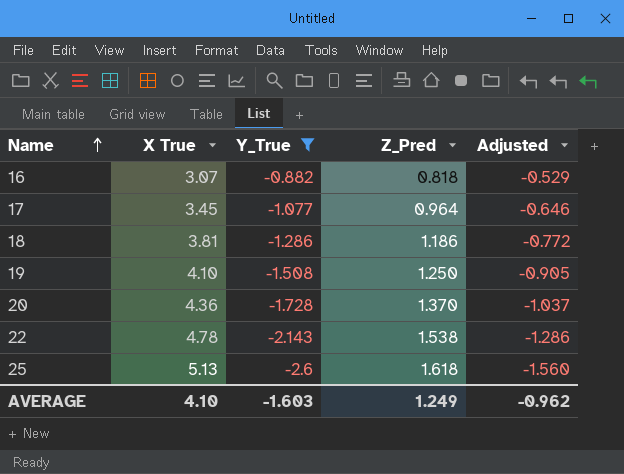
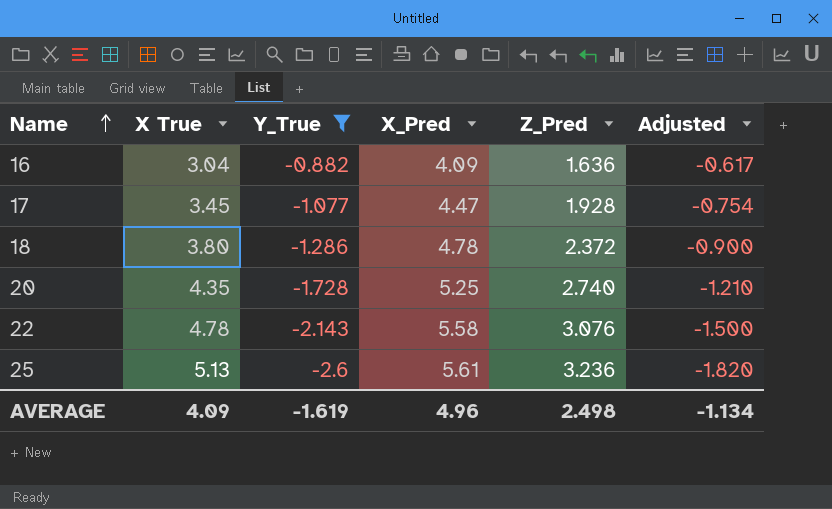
column X_Pred | position: none -> 4
column Adjusted | formula: [Y_True] * 0.6 -> [Y_True] * 0.7
row 19: 4.10 | -1.508 | 1.250 | -0.905 -> none
16 | X True: 3.07 -> 3.04
16 | Z_Pred: 0.818 -> 1.636
17 | Z_Pred: 0.964 -> 1.928
18 | X True: 3.81 -> 3.80
18 | Z_Pred: 1.186 -> 2.372
20 | X True: 4.36 -> 4.35
20 | Z_Pred: 1.370 -> 2.740
22 | Z_Pred: 1.538 -> 3.076
25 | Z_Pred: 1.618 -> 3.236
AVERAGE | X True: 4.10 -> 4.09
AVERAGE | Y_True: -1.603 -> -1.619
AVERAGE | Z_Pred: 1.249 -> 2.498
AVERAGE | Adjusted: -0.962 -> -1.134

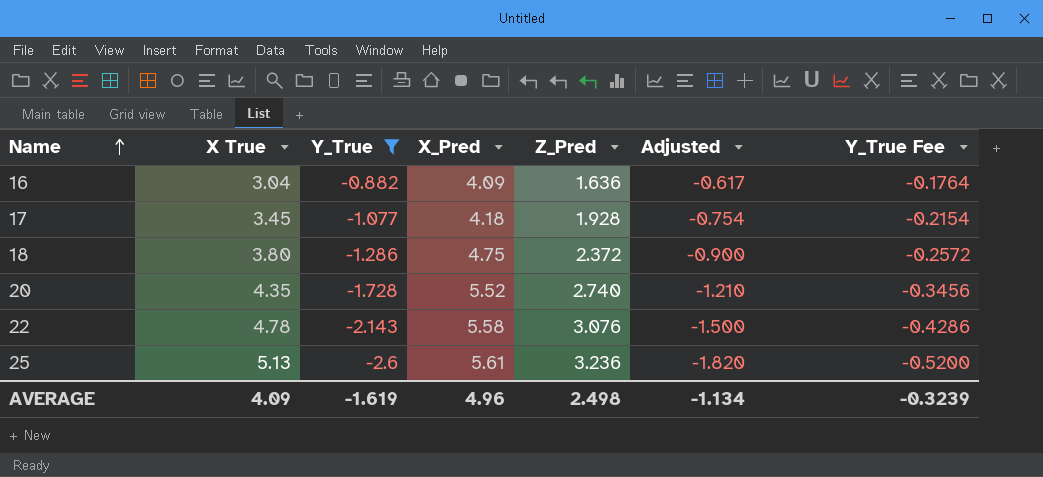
column Y_True Fee | formula: none -> [Y_True] * 0.2
17 | X_Pred: 4.47 -> 4.18
18 | X_Pred: 4.78 -> 4.75
20 | X_Pred: 5.25 -> 5.52

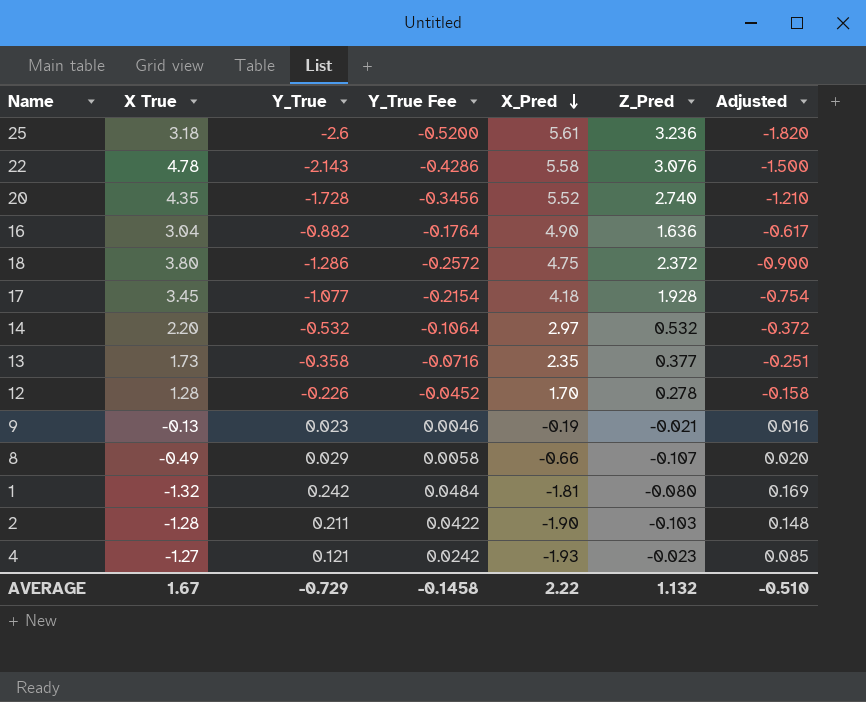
filter: Y_True <= -0.882 -> none
row order: Name ascending -> X_Pred descending
column Y_True Fee | position: 7 -> 4
25 | X True: 5.13 -> 3.18
16 | X_Pred: 4.09 -> 4.90
AVERAGE | X True: 4.09 -> 1.67
AVERAGE | Y_True: -1.619 -> -0.729
AVERAGE | Y_True Fee: -0.3239 -> -0.1458
AVERAGE | X_Pred: 4.96 -> 2.22
AVERAGE | Z_Pred: 2.498 -> 1.132
AVERAGE | Adjusted: -1.134 -> -0.510

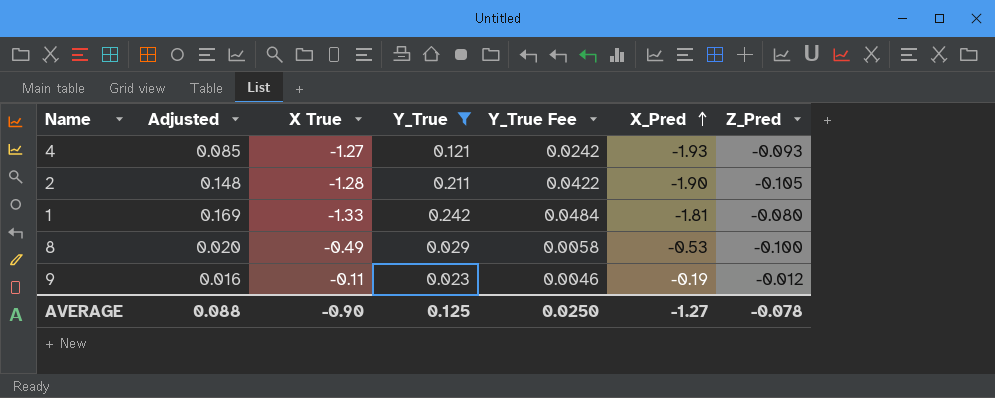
filter: none -> Y_True >= 0.023
row order: X_Pred descending -> X_Pred ascending
column Adjusted | position: 7 -> 2
4 | Z_Pred: -0.023 -> -0.093
2 | Z_Pred: -0.103 -> -0.105
1 | X True: -1.32 -> -1.33
8 | X_Pred: -0.66 -> -0.53
8 | Z_Pred: -0.107 -> -0.100
9 | X True: -0.13 -> -0.11
9 | Z_Pred: -0.021 -> -0.012
AVERAGE | Adjusted: -0.510 -> 0.088
AVERAGE | X True: 1.67 -> -0.90
AVERAGE | Y_True: -0.729 -> 0.125
AVERAGE | Y_True Fee: -0.1458 -> 0.0250
AVERAGE | X_Pred: 2.22 -> -1.27
AVERAGE | Z_Pred: 1.132 -> -0.078

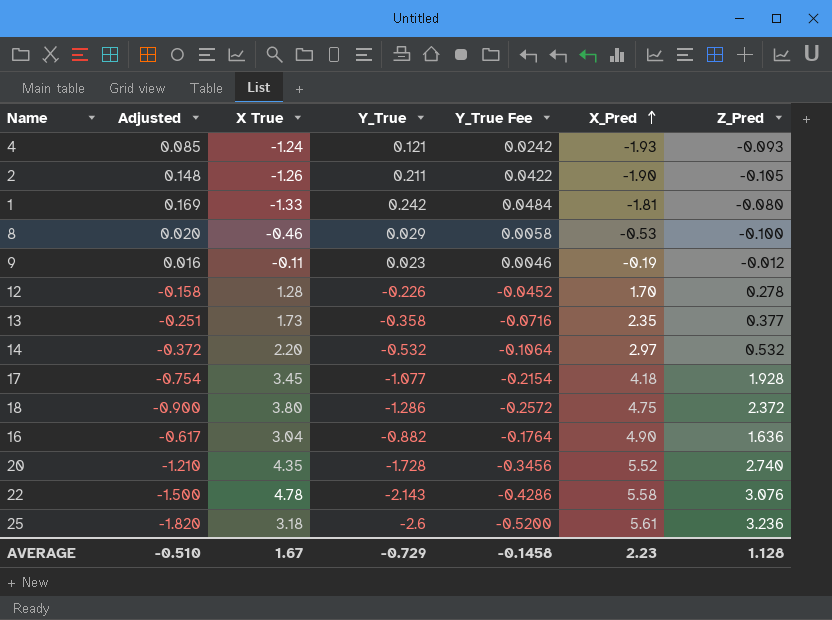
filter: Y_True >= 0.023 -> none
4 | X True: -1.27 -> -1.24
2 | X True: -1.28 -> -1.26
8 | X True: -0.49 -> -0.46
AVERAGE | Adjusted: 0.088 -> -0.510
AVERAGE | X True: -0.90 -> 1.67
AVERAGE | Y_True: 0.125 -> -0.729
AVERAGE | Y_True Fee: 0.0250 -> -0.1458
AVERAGE | X_Pred: -1.27 -> 2.23
AVERAGE | Z_Pred: -0.078 -> 1.128

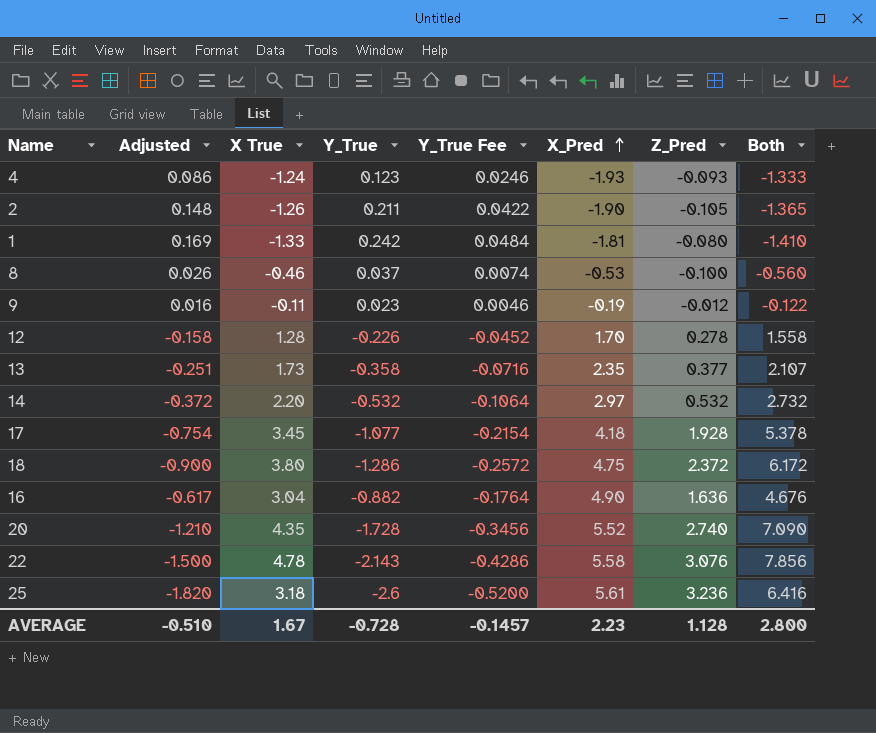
column Both | formula: none -> [X True] + [Z_Pred]
4 | Adjusted: 0.085 -> 0.086
4 | Y_True: 0.121 -> 0.123
4 | Y_True Fee: 0.0242 -> 0.0246
8 | Adjusted: 0.020 -> 0.026
8 | Y_True: 0.029 -> 0.037
8 | Y_True Fee: 0.0058 -> 0.0074
AVERAGE | Y_True: -0.729 -> -0.728
AVERAGE | Y_True Fee: -0.1458 -> -0.1457

